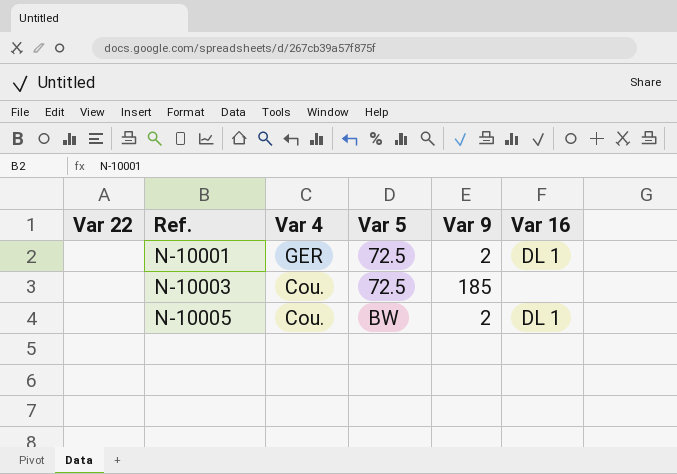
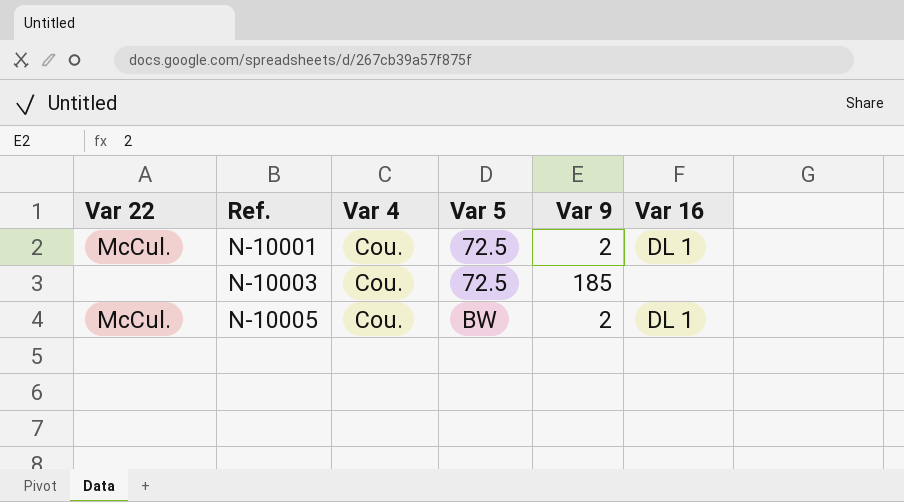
N-10001 | Var 22: none -> McCul.
N-10001 | Var 4: GER -> Cou.
N-10005 | Var 22: none -> McCul.

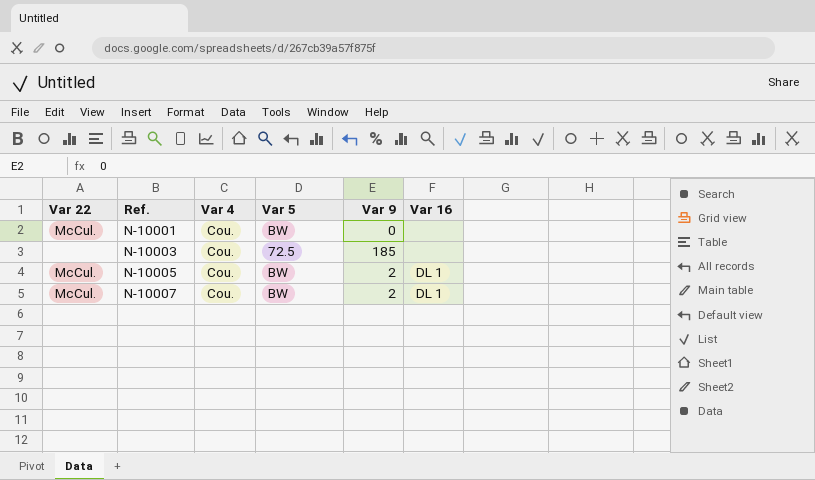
N-10001 | Var 5: 72.5 -> BW
N-10001 | Var 9: 2 -> 0
N-10001 | Var 16: DL 1 -> none
row N-10007: none -> McCul. | Cou. | BW | 2 | DL 1

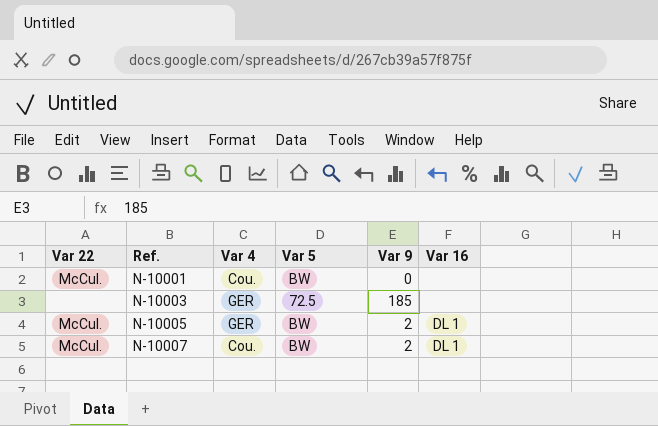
N-10003 | Var 4: Cou. -> GER
N-10005 | Var 4: Cou. -> GER

